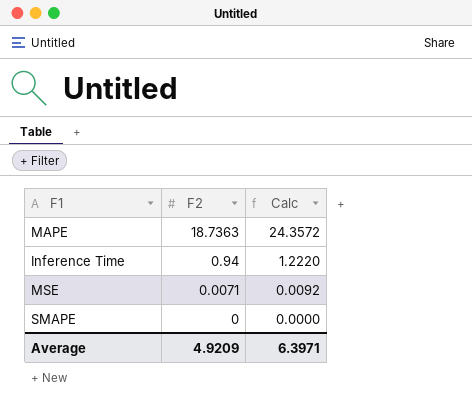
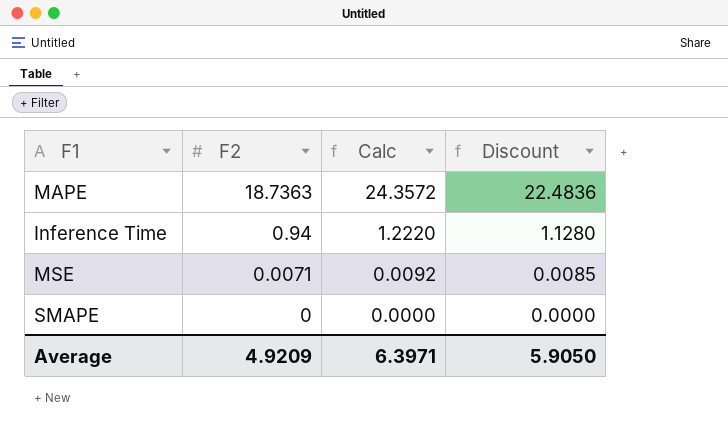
column Discount | formula: none -> [F2] * 1.2

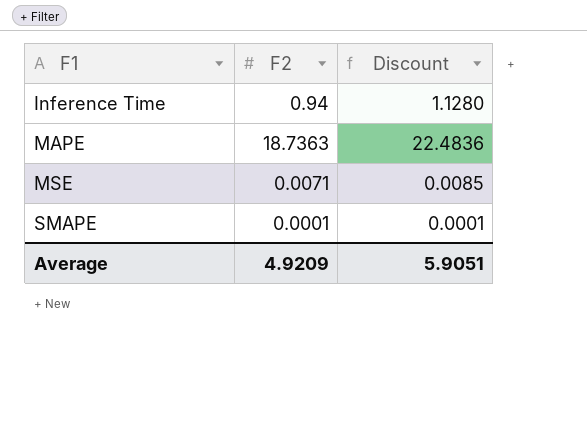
row order: F2 descending -> F1 ascending
column Calc | formula: [F2] * 1.3 -> none
SMAPE | F2: 0 -> 0.0001
SMAPE | Discount: 0.0000 -> 0.0001
Average | Discount: 5.9050 -> 5.9051

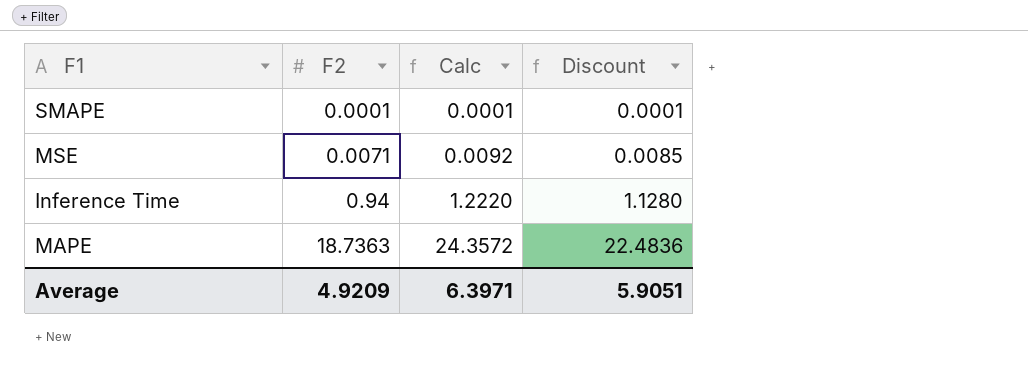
row order: F1 ascending -> F2 ascending
column Calc | formula: none -> [F2] * 1.3

